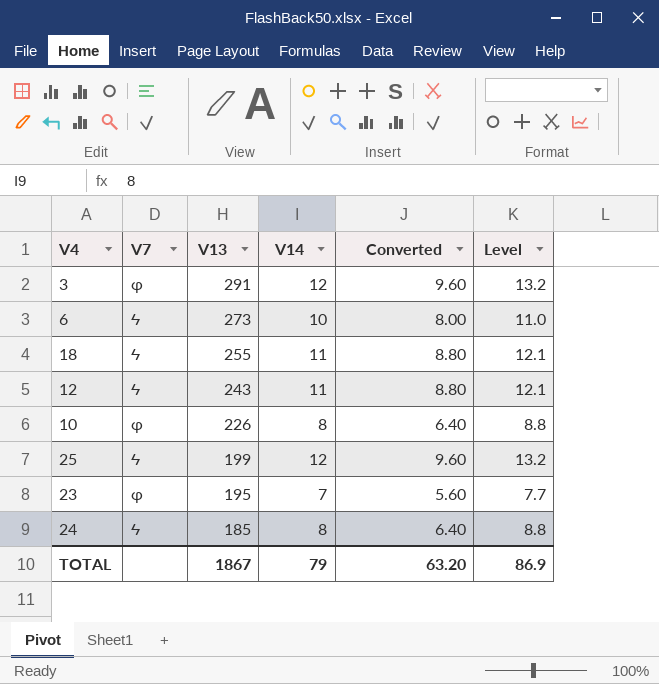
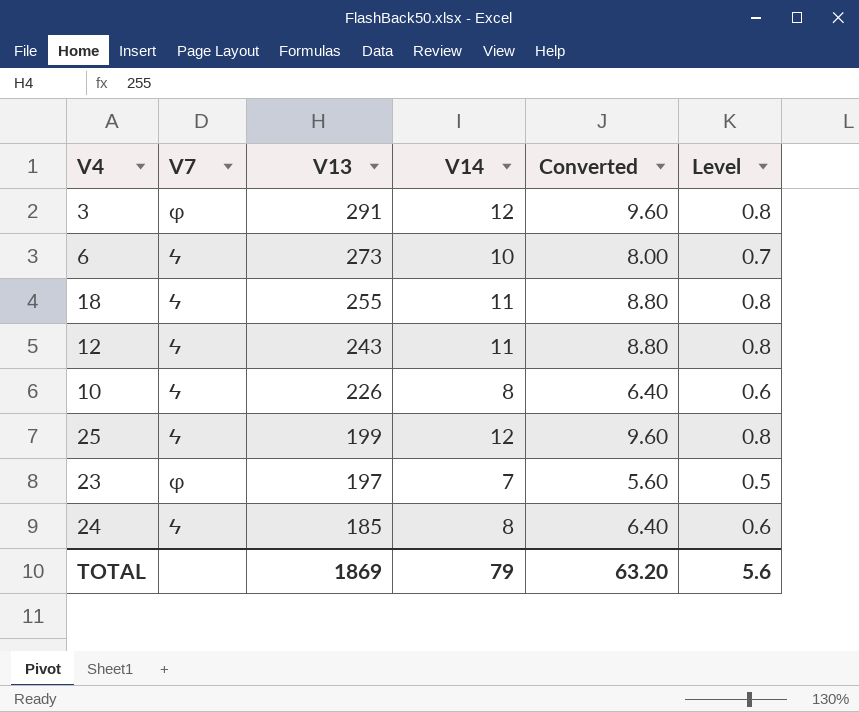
column Level | formula: [V14] * 1.1 -> [V14] * 0.07
10 | V7: ɸ -> Ϟ
23 | V13: 195 -> 197
TOTAL | V13: 1867 -> 1869
TOTAL | Level: 86.9 -> 5.6

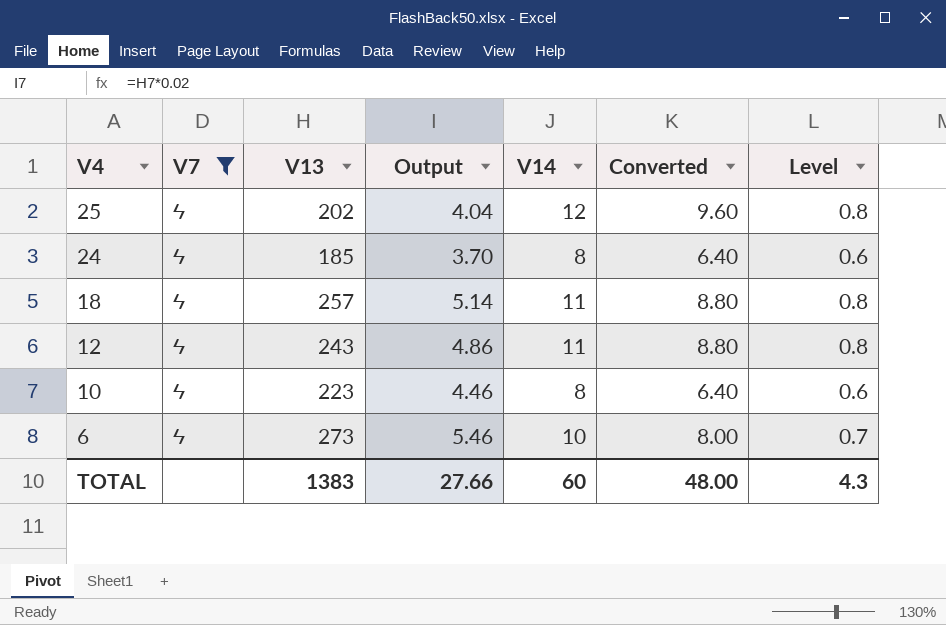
filter: none -> V7 = Ϟ
row order: V13 descending -> V4 descending
column Output | formula: none -> [V13] * 0.02
25 | V13: 199 -> 202
18 | V13: 255 -> 257
10 | V13: 226 -> 223
TOTAL | V13: 1869 -> 1383
TOTAL | V14: 79 -> 60
TOTAL | Converted: 63.20 -> 48.00
TOTAL | Level: 5.6 -> 4.3

